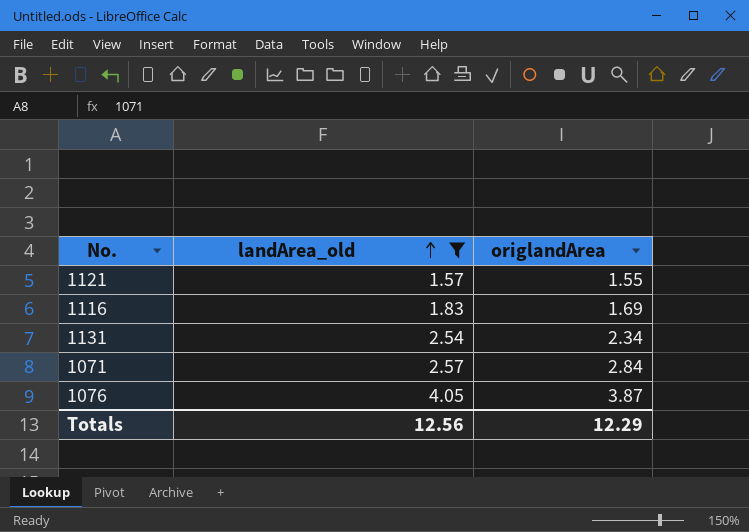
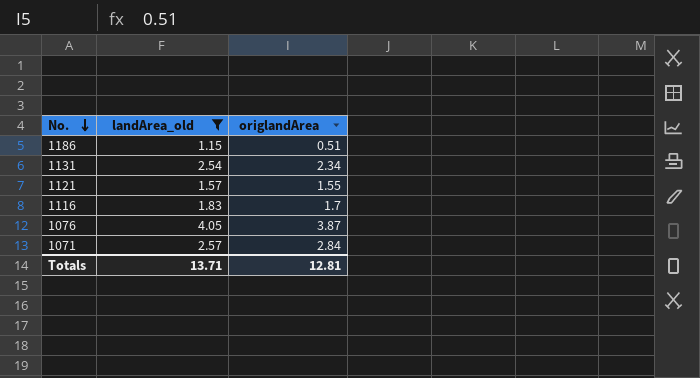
row order: landArea_old ascending -> No. descending
row 1186: none -> 1.15 | 0.51
1116 | origlandArea: 1.69 -> 1.7
Totals | landArea_old: 12.56 -> 13.71
Totals | origlandArea: 12.29 -> 12.81

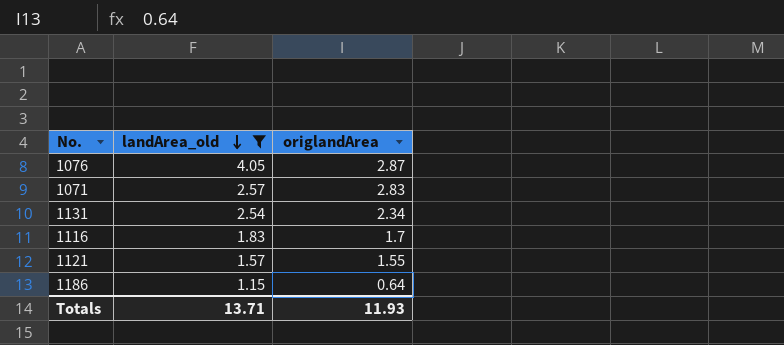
row order: No. descending -> landArea_old descending
1076 | origlandArea: 3.87 -> 2.87
1071 | origlandArea: 2.84 -> 2.83
1186 | origlandArea: 0.51 -> 0.64
Totals | origlandArea: 12.81 -> 11.93

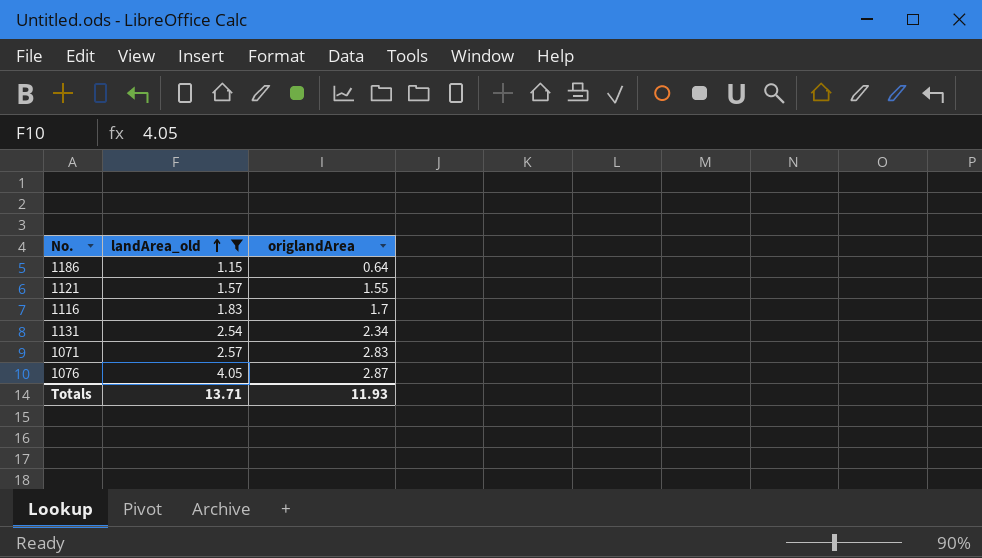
row order: landArea_old descending -> landArea_old ascending

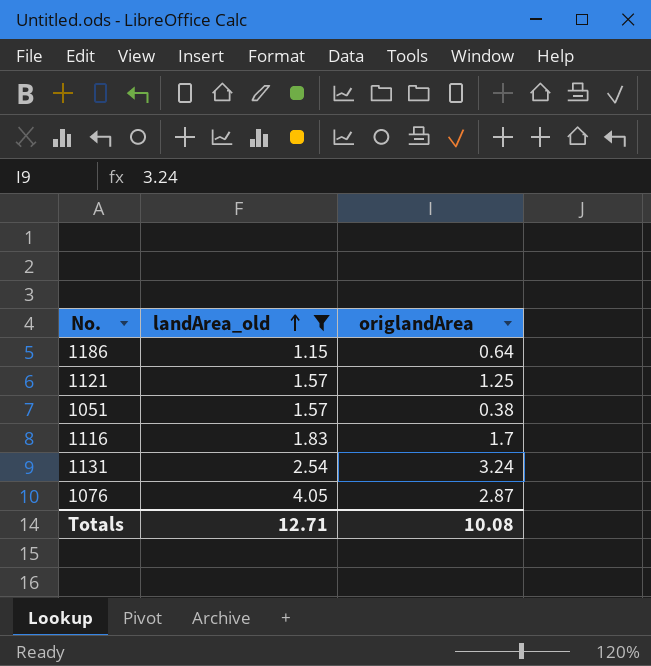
row 1071: 2.57 | 2.83 -> none
1121 | origlandArea: 1.55 -> 1.25
row 1051: none -> 1.57 | 0.38
1131 | origlandArea: 2.34 -> 3.24
Totals | landArea_old: 13.71 -> 12.71
Totals | origlandArea: 11.93 -> 10.08

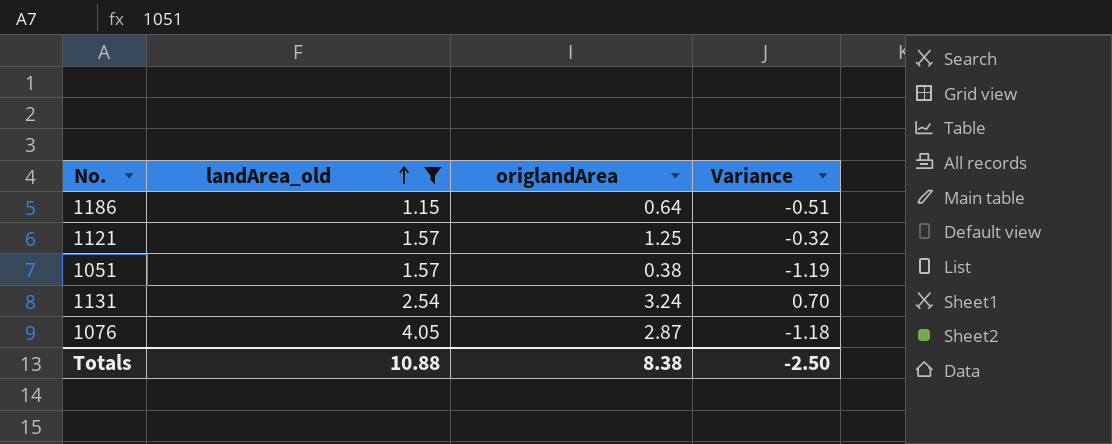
column Variance | formula: none -> [origlandArea] - [landArea_old]
row 1116: 1.83 | 1.7 -> none
Totals | landArea_old: 12.71 -> 10.88
Totals | origlandArea: 10.08 -> 8.38

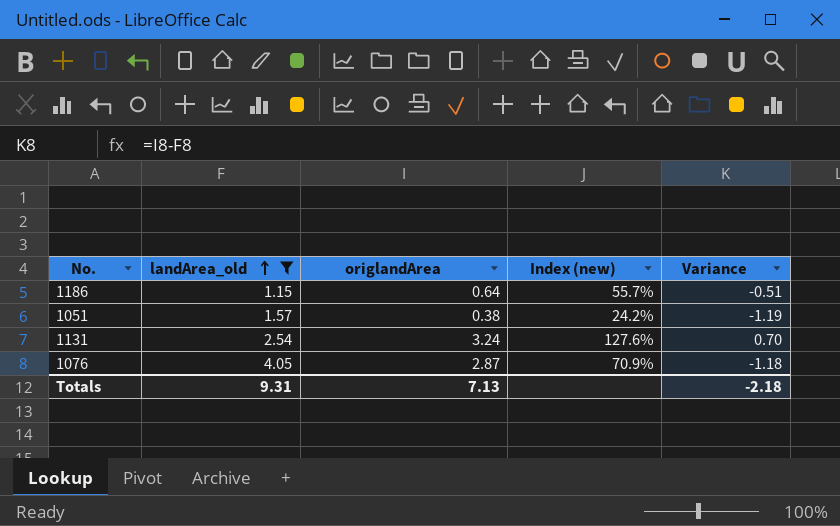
column Index (new) | formula: none -> [origlandArea] / [landArea_old]
row 1121: 1.57 | 1.25 | -0.32 -> none
Totals | landArea_old: 10.88 -> 9.31
Totals | origlandArea: 8.38 -> 7.13
Totals | Variance: -2.50 -> -2.18

